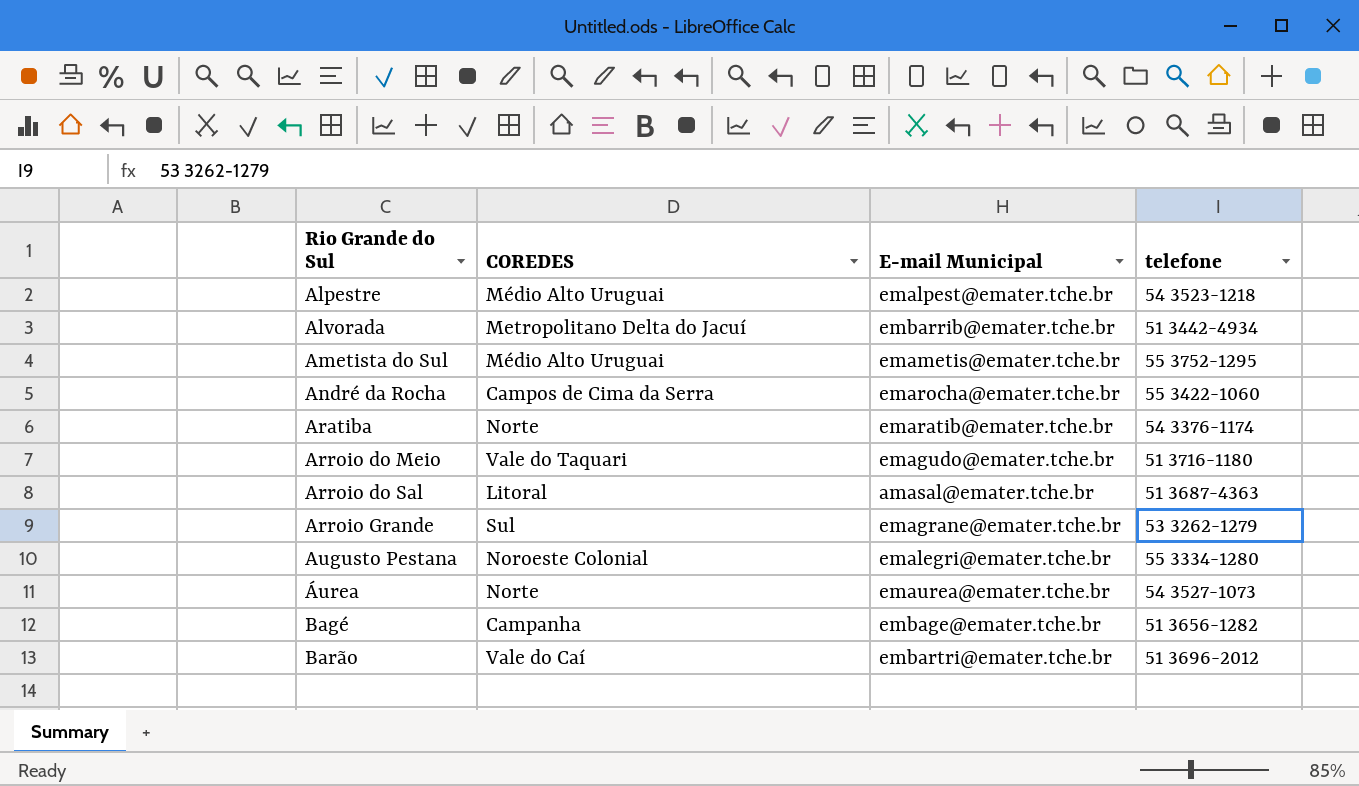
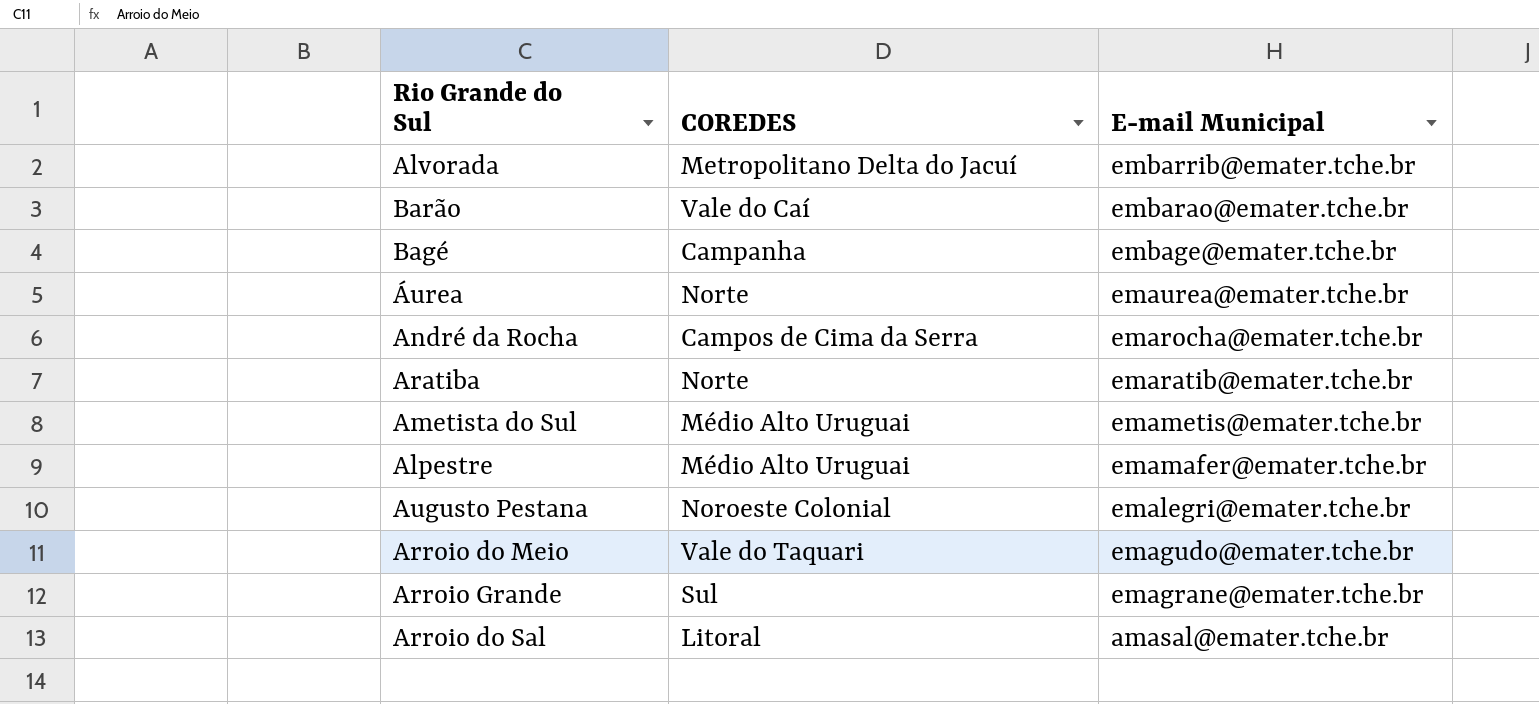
row order: Rio Grande do Sul ascending -> E-mail Municipal descending
column telefone | position: 4 -> none
Barão | E-mail Municipal: embartri@emater.tche.br -> embarao@emater.tche.br
Alpestre | E-mail Municipal: emalpest@emater.tche.br -> emamafer@emater.tche.br

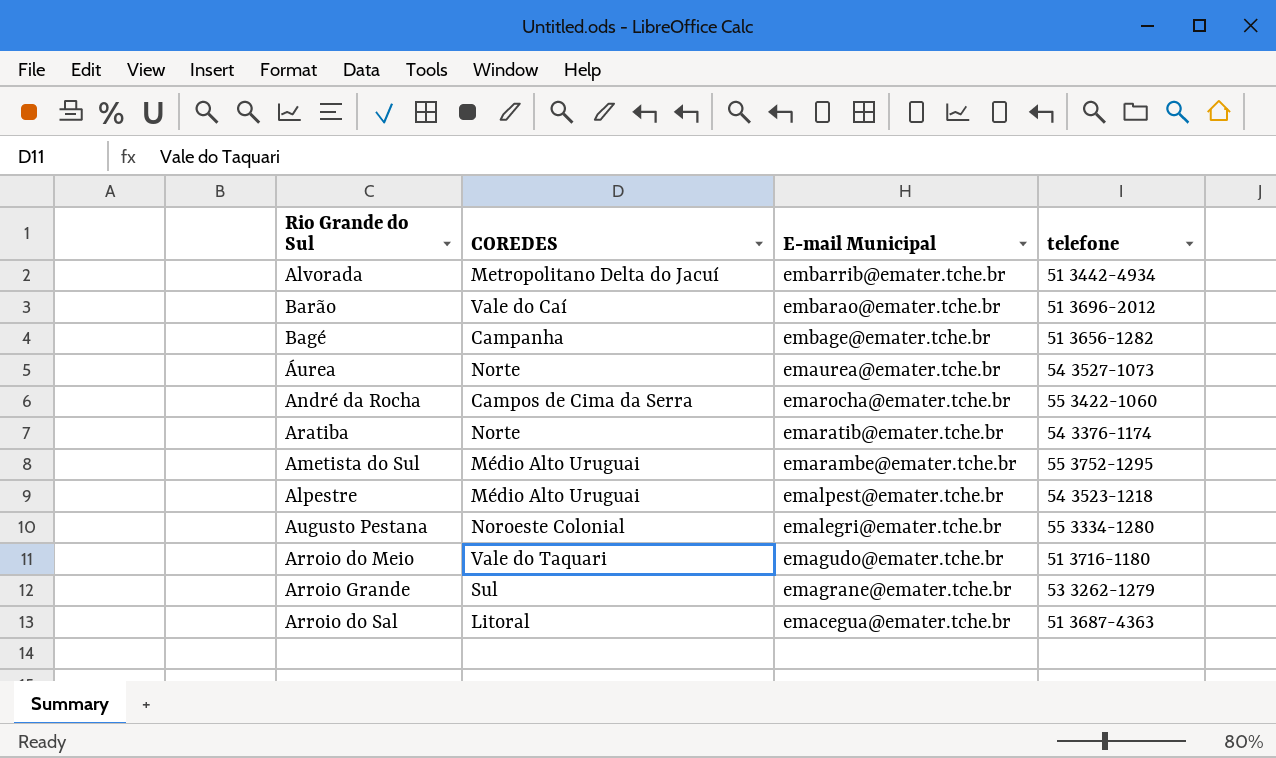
column telefone | position: none -> 4
Ametista do Sul | E-mail Municipal: emametis@emater.tche.br -> emarambe@emater.tche.br
Alpestre | E-mail Municipal: emamafer@emater.tche.br -> emalpest@emater.tche.br
Arroio do Sal | E-mail Municipal: amasal@emater.tche.br -> emacegua@emater.tche.br

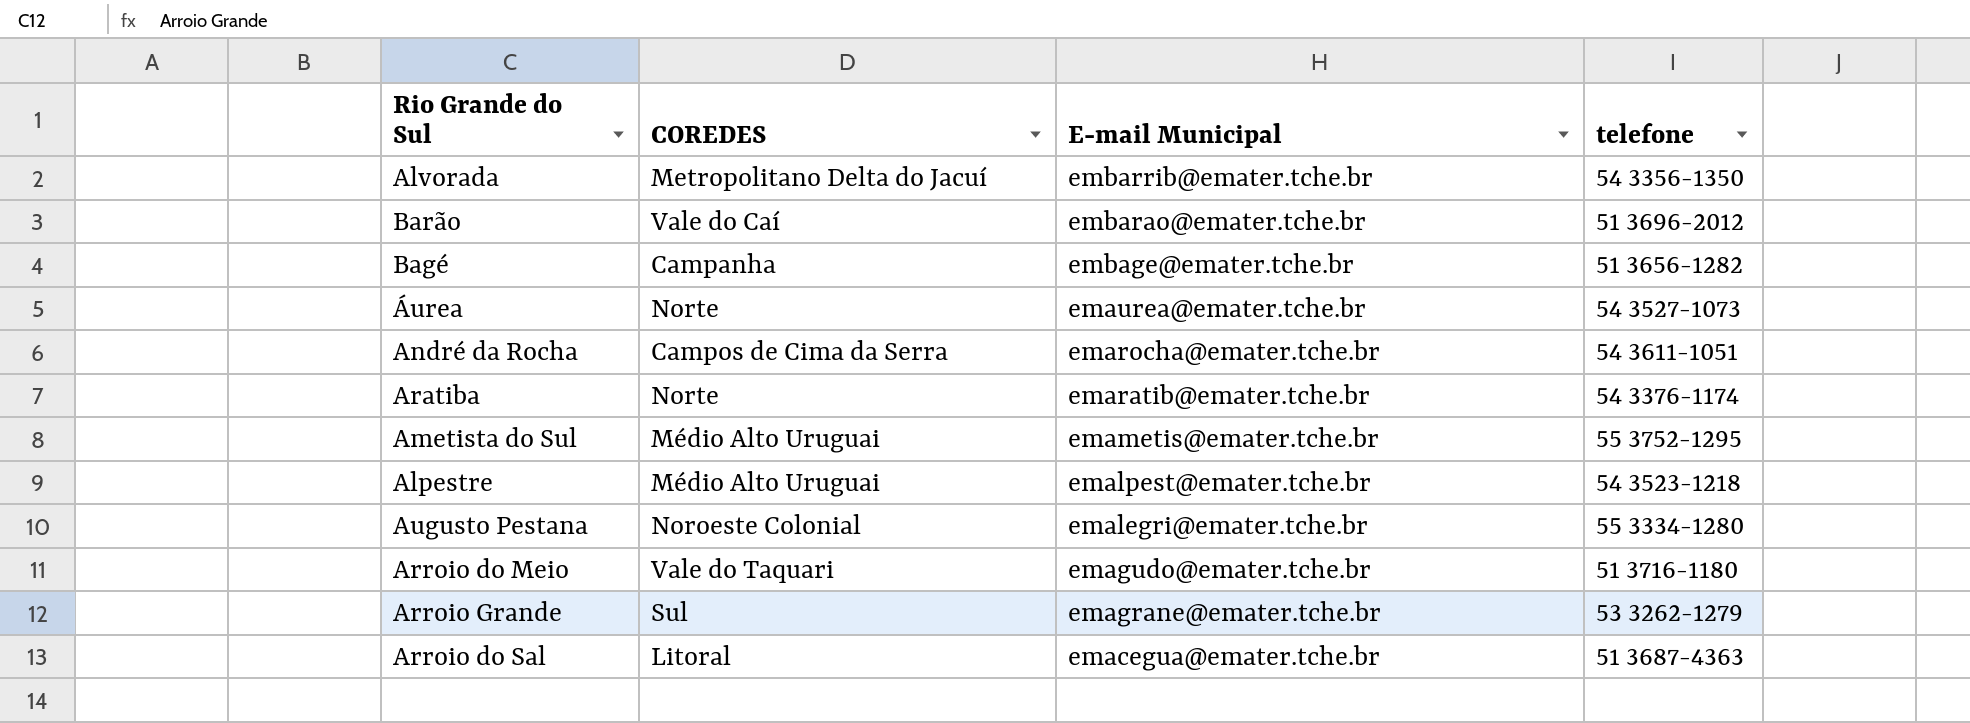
Alvorada | telefone: 51 3442-4934 -> 54 3356-1350
André da Rocha | telefone: 55 3422-1060 -> 54 3611-1051
Ametista do Sul | E-mail Municipal: emarambe@emater.tche.br -> emametis@emater.tche.br

